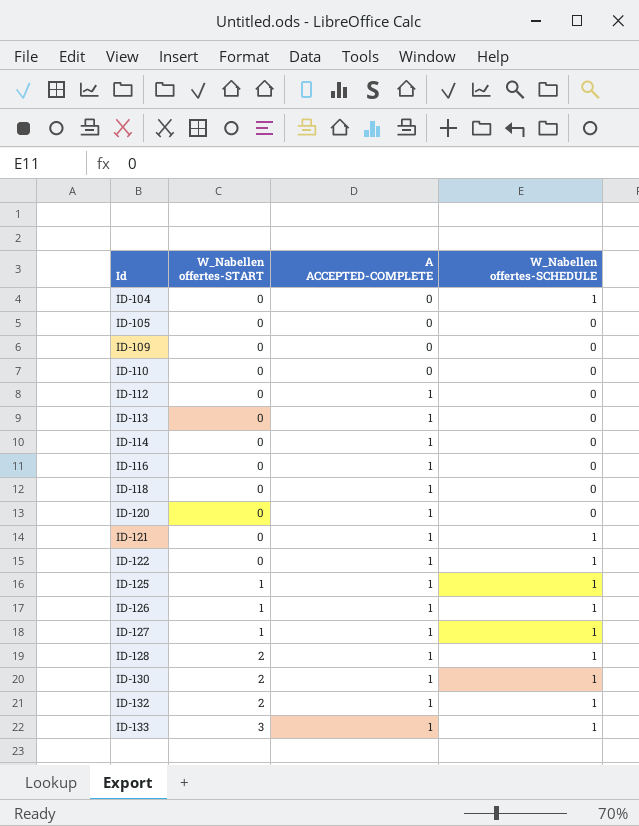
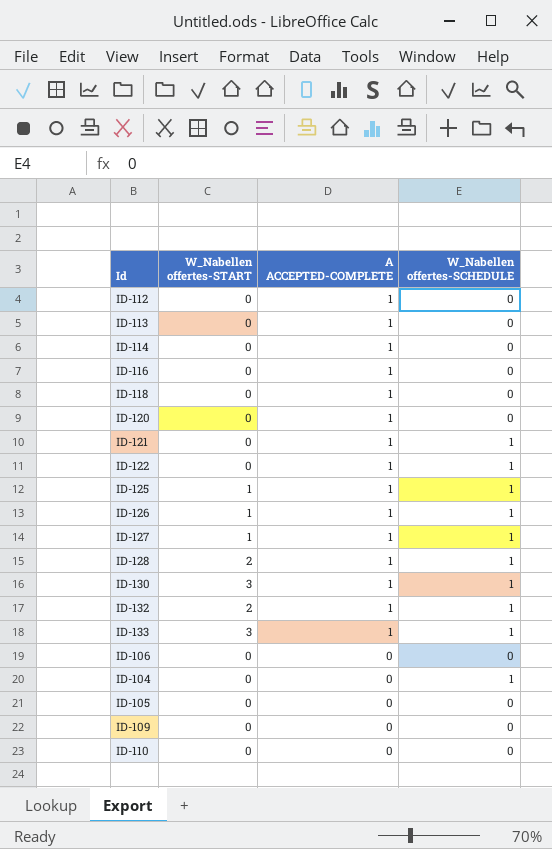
row order: Id ascending -> A ACCEPTED-COMPLETE descending
ID-130 | W_Nabellen offertes-START: 2 -> 3
row ID-106: none -> 0 | 0 | 0

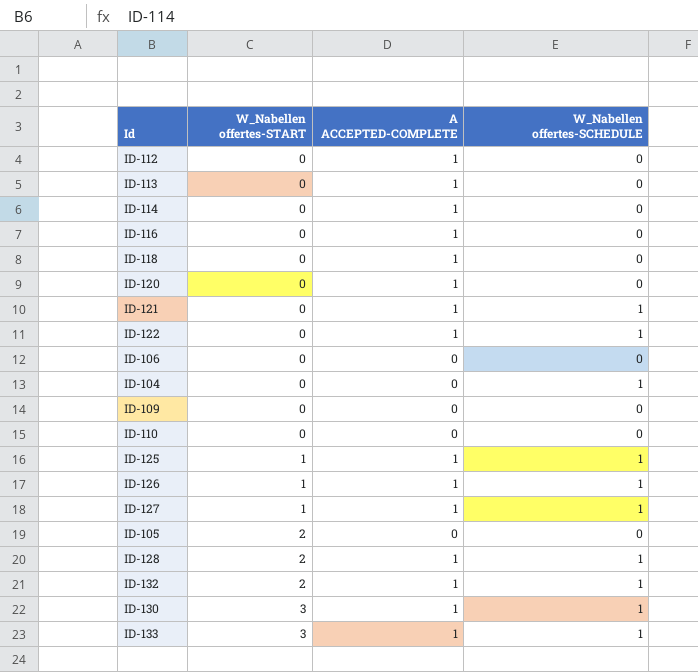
row order: A ACCEPTED-COMPLETE descending -> W_Nabellen offertes-START ascending
ID-105 | W_Nabellen offertes-START: 0 -> 2

